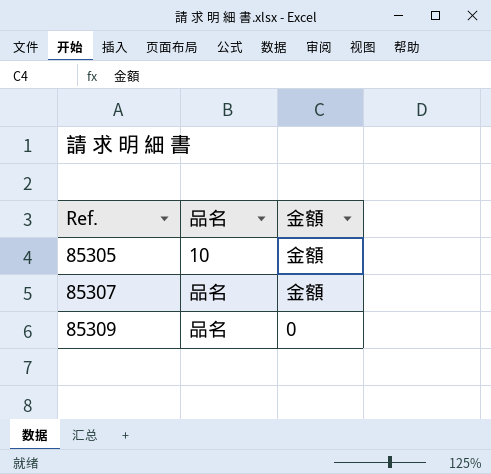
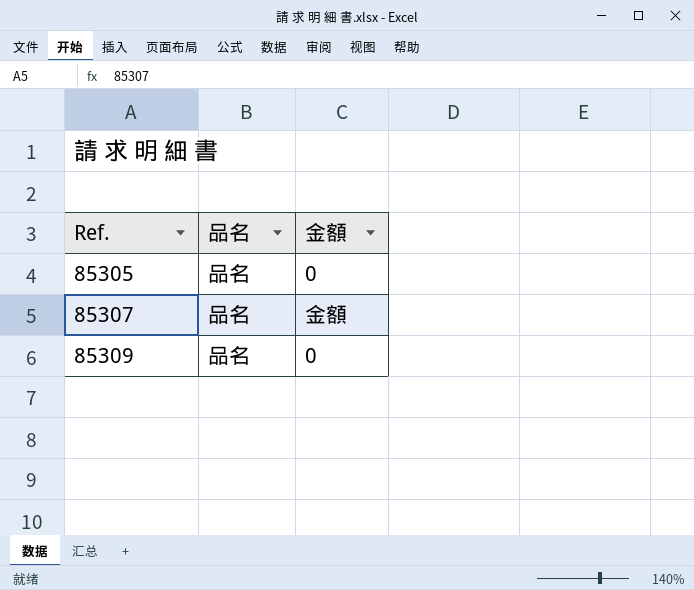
85305 | 品名: 10 -> 品名
85305 | 金額: 金額 -> 0

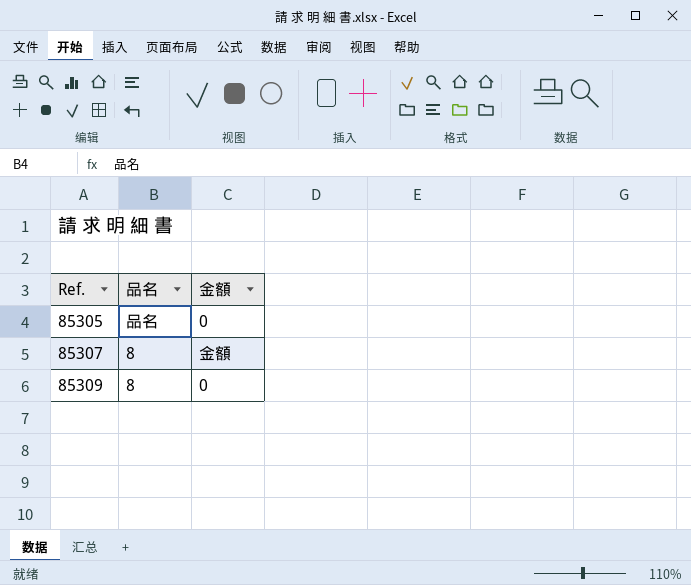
85307 | 品名: 品名 -> 8
85309 | 品名: 品名 -> 8

